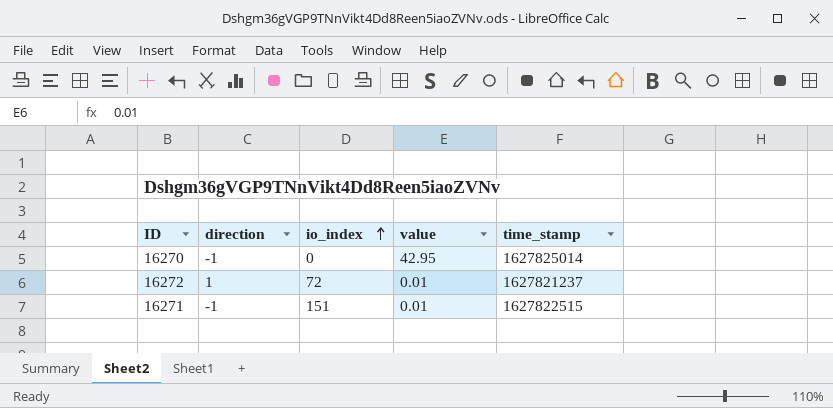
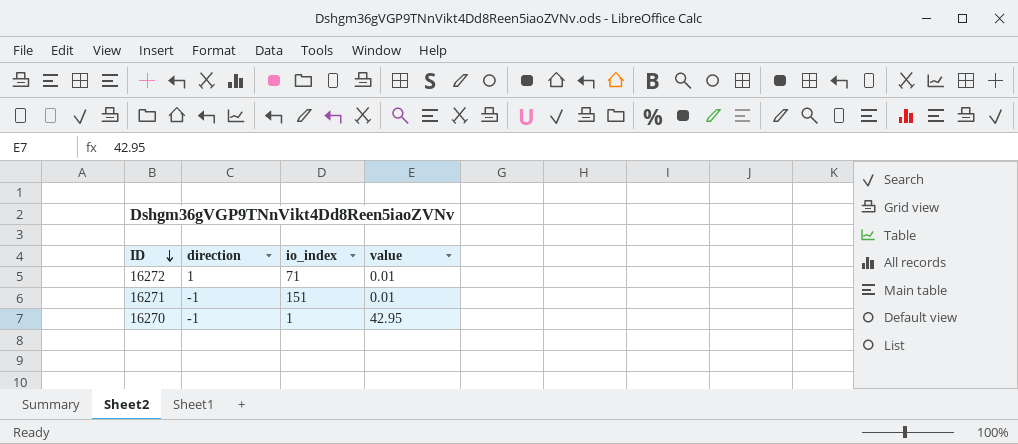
row order: io_index ascending -> ID descending
column time_stamp | position: 5 -> none
16272 | io_index: 72 -> 71
16270 | io_index: 0 -> 1

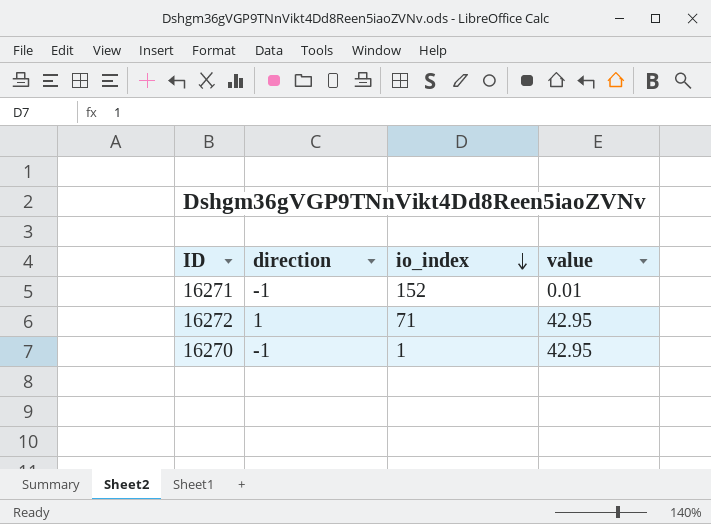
row order: ID descending -> io_index descending
16271 | io_index: 151 -> 152
16272 | value: 0.01 -> 42.95

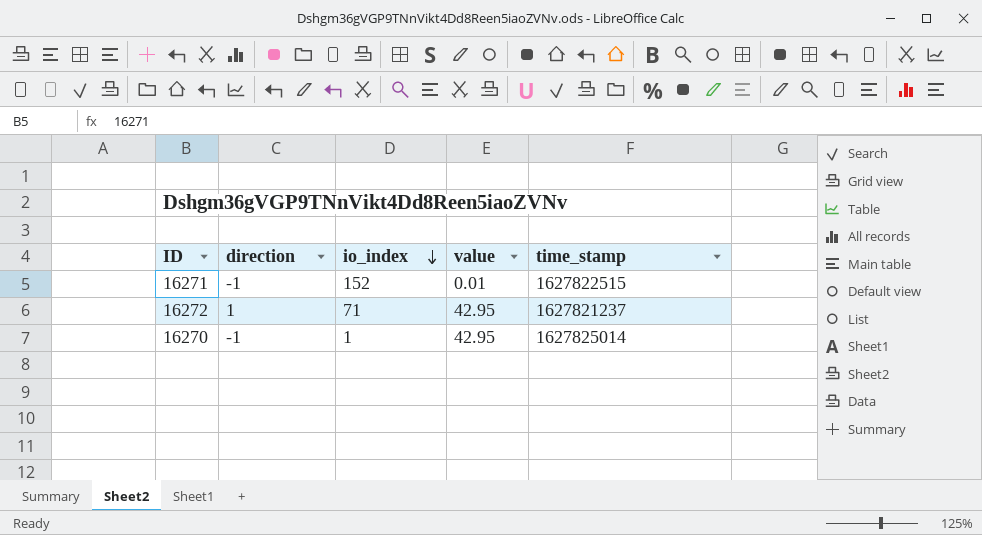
column time_stamp | position: none -> 5

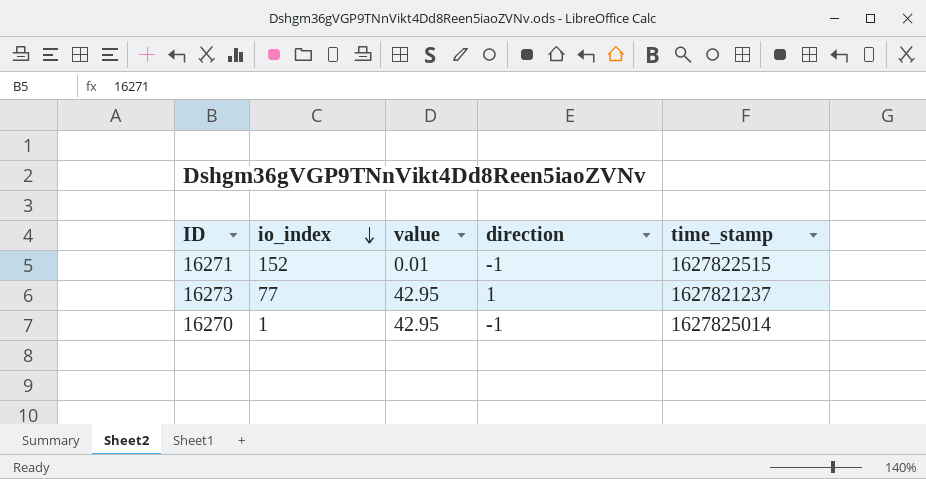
column direction | position: 2 -> 4
row 16272: 1 | 71 | 42.95 | 1627821237 -> none
row 16273: none -> 77 | 42.95 | 1 | 1627821237

